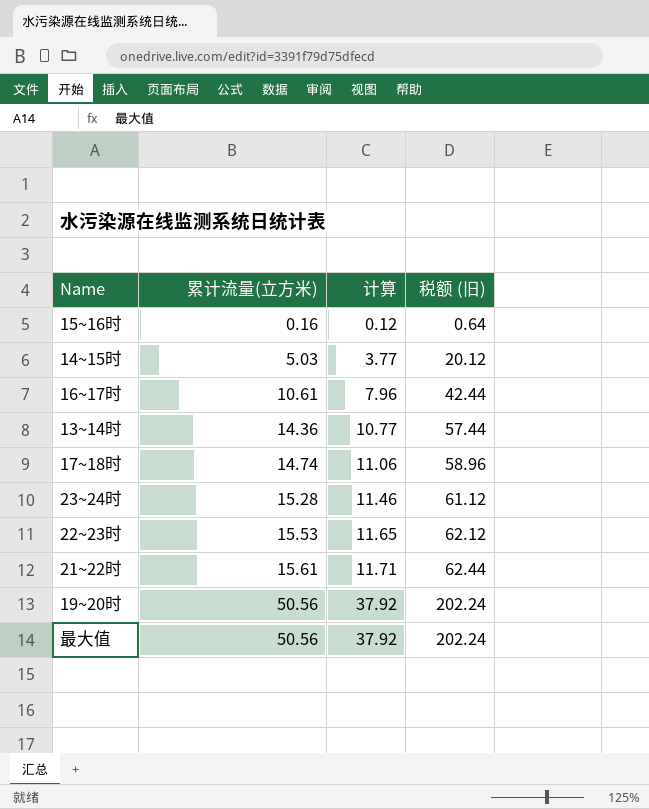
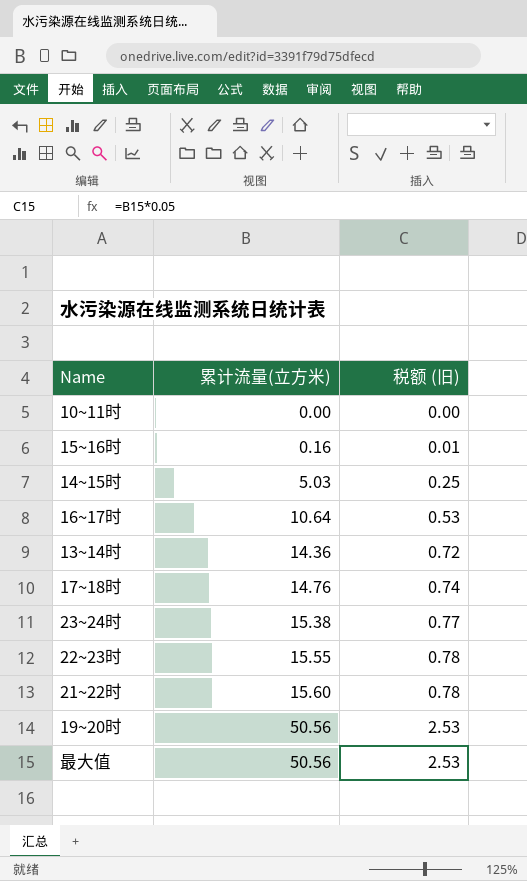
column 计算 | formula: [累计流量(立方米)] * 0.75 -> none
column 税额 (旧) | formula: [累计流量(立方米)] * 4 -> [累计流量(立方米)] * 0.05
row 10~11时: none -> 0.00 | 0.00
16~17时 | 累计流量(立方米): 10.61 -> 10.64
17~18时 | 累计流量(立方米): 14.74 -> 14.76
23~24时 | 累计流量(立方米): 15.28 -> 15.38
22~23时 | 累计流量(立方米): 15.53 -> 15.55
21~22时 | 累计流量(立方米): 15.61 -> 15.60

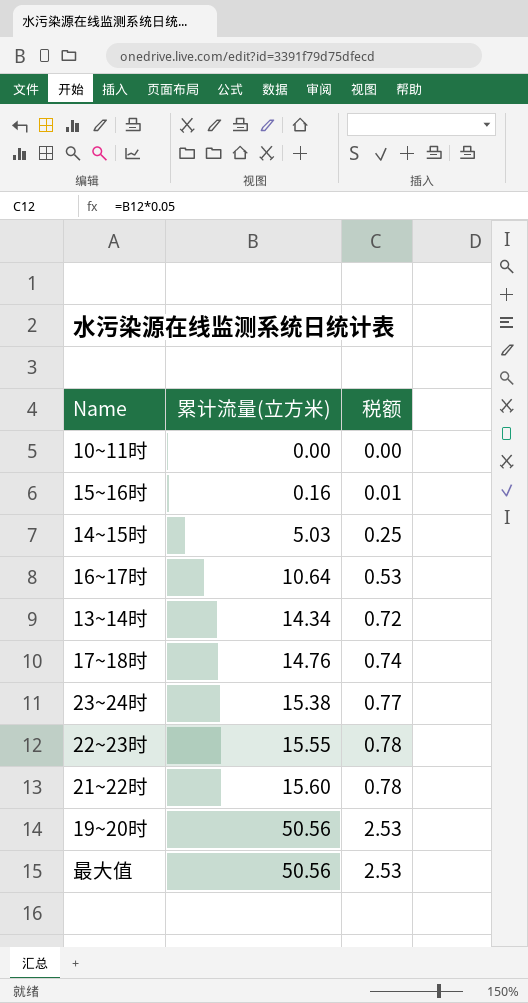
column name: 税额 (旧) -> 税额
13~14时 | 累计流量(立方米): 14.36 -> 14.34

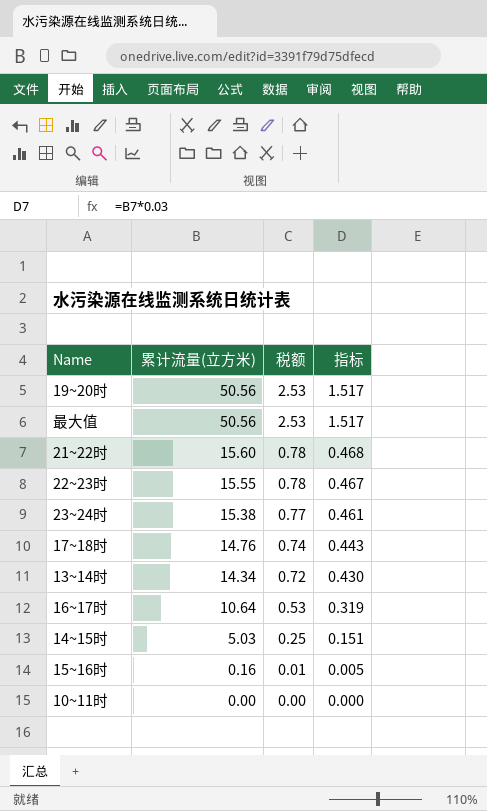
row order: 累计流量(立方米) ascending -> 累计流量(立方米) descending
column 指标 | formula: none -> [累计流量(立方米)] * 0.03

